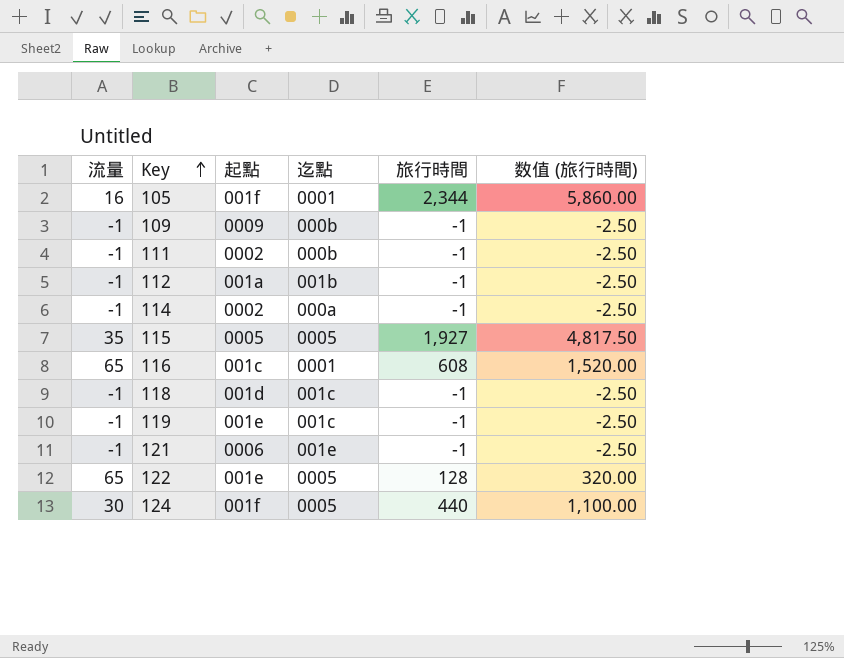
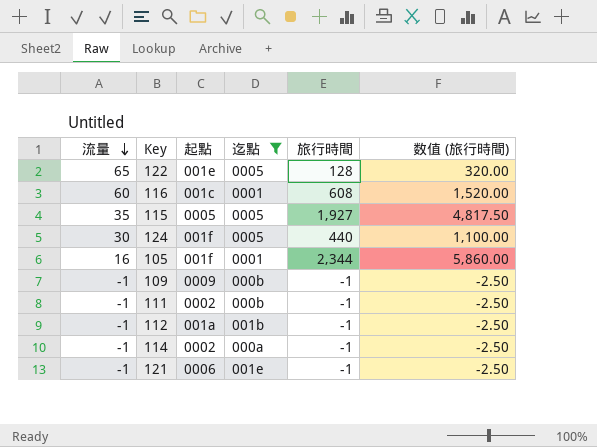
filter: none -> 迄點 != 001c
row order: Key ascending -> 流量 descending
116 | 流量: 65 -> 60

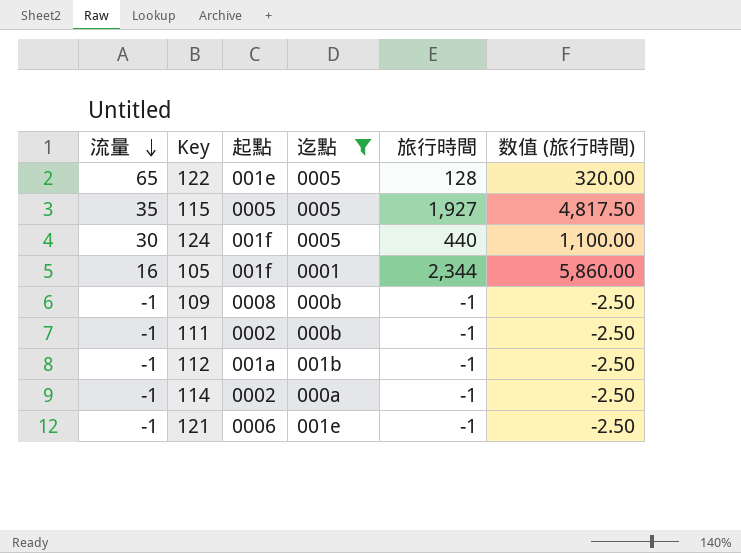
row 116: 60 | 001c | 0001 | 608 | 1,520.00 -> none
109 | 起點: 0009 -> 0008

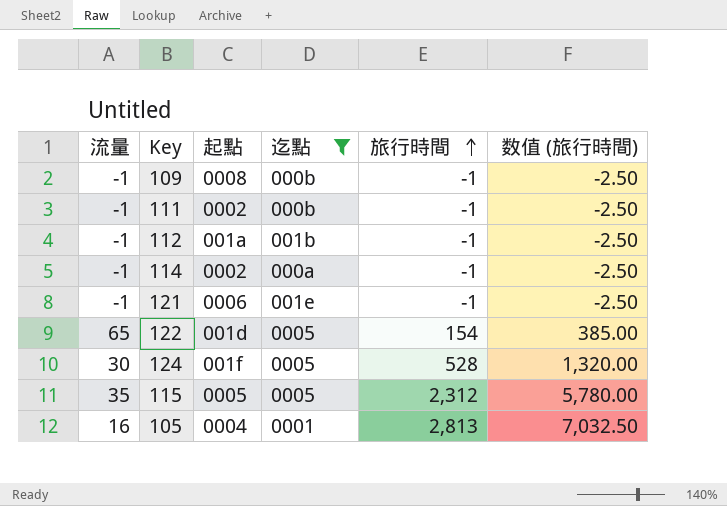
row order: 流量 descending -> 旅行時間 ascending
122 | 起點: 001e -> 001d
122 | 旅行時間: 128 -> 154
122 | 数值 (旅行時間): 320.00 -> 385.00
124 | 旅行時間: 440 -> 528
124 | 数值 (旅行時間): 1,100.00 -> 1,320.00
115 | 旅行時間: 1,927 -> 2,312
115 | 数值 (旅行時間): 4,817.50 -> 5,780.00
105 | 起點: 001f -> 0004
105 | 旅行時間: 2,344 -> 2,813
105 | 数值 (旅行時間): 5,860.00 -> 7,032.50

